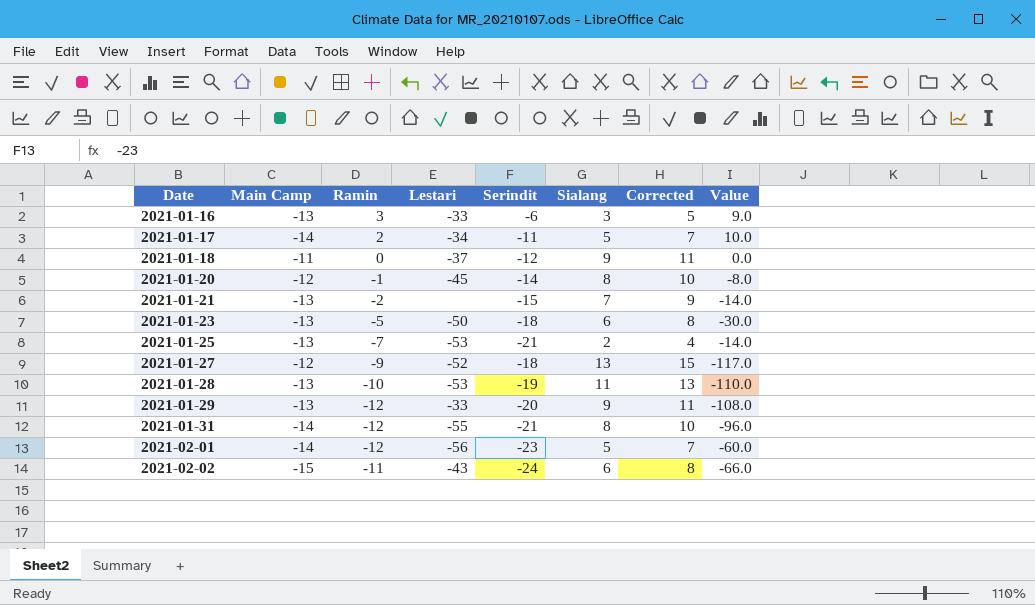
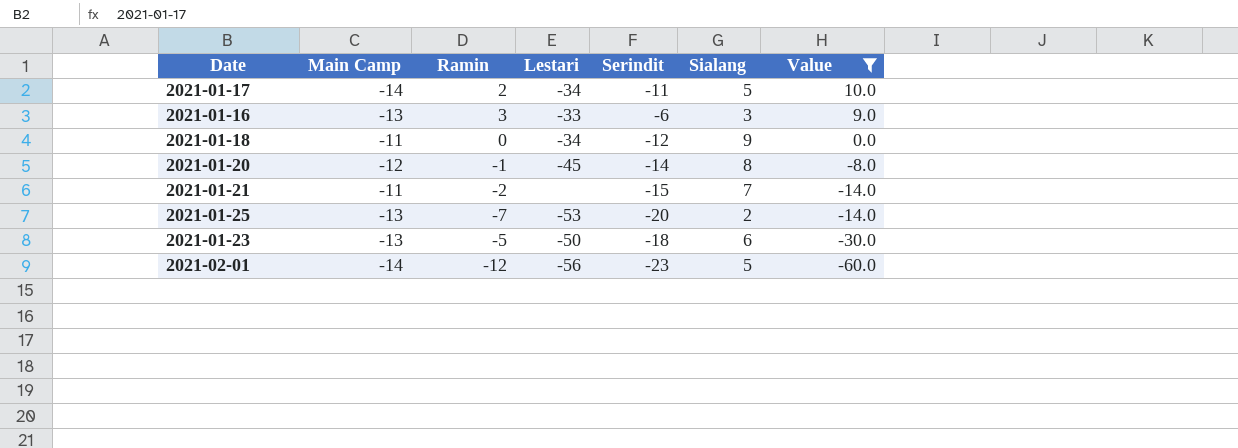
filter: none -> Value >= -60.0
row order: Date ascending -> Value descending
column Corrected | formula: [Sialang] + 2 -> none
2021-01-18 | Lestari: -37 -> -34
2021-01-21 | Main Camp: -13 -> -11
2021-01-25 | Serindit: -21 -> -20

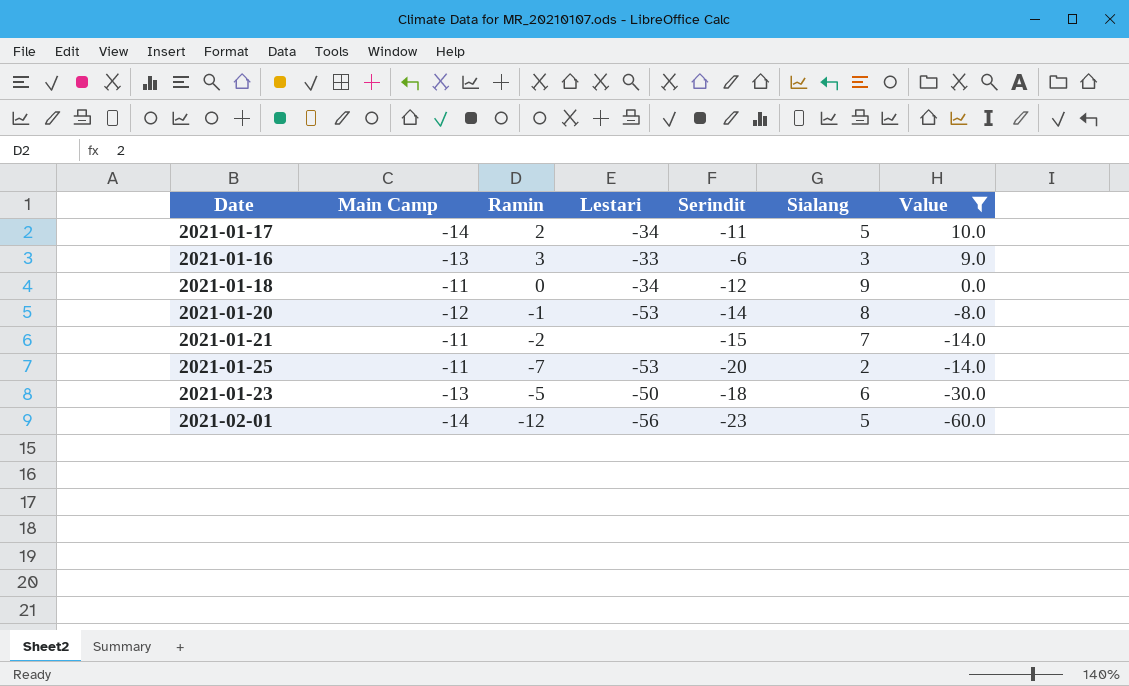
2021-01-20 | Lestari: -45 -> -53
2021-01-25 | Main Camp: -13 -> -11

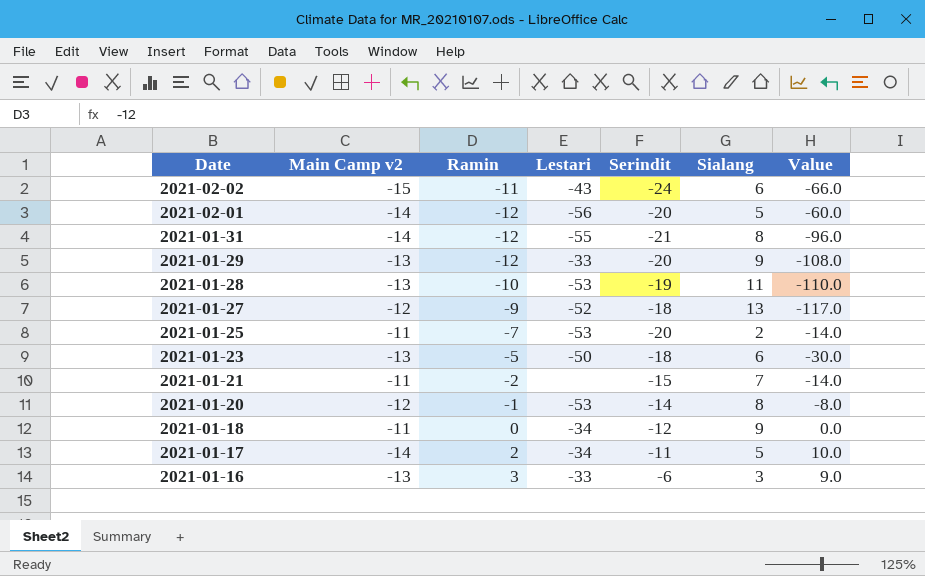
filter: Value >= -60.0 -> none
row order: Value descending -> Date descending
column name: Main Camp -> Main Camp v2
2021-02-01 | Serindit: -23 -> -20

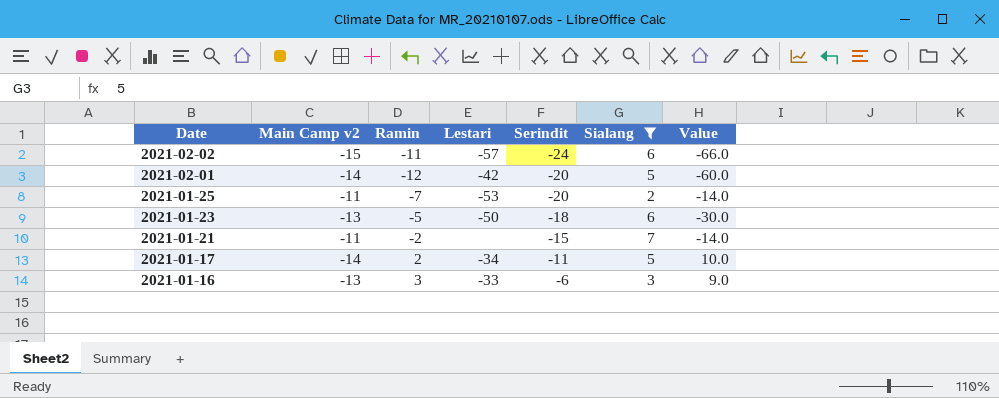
filter: none -> Sialang <= 7
2021-02-02 | Lestari: -43 -> -57
2021-02-01 | Lestari: -56 -> -42

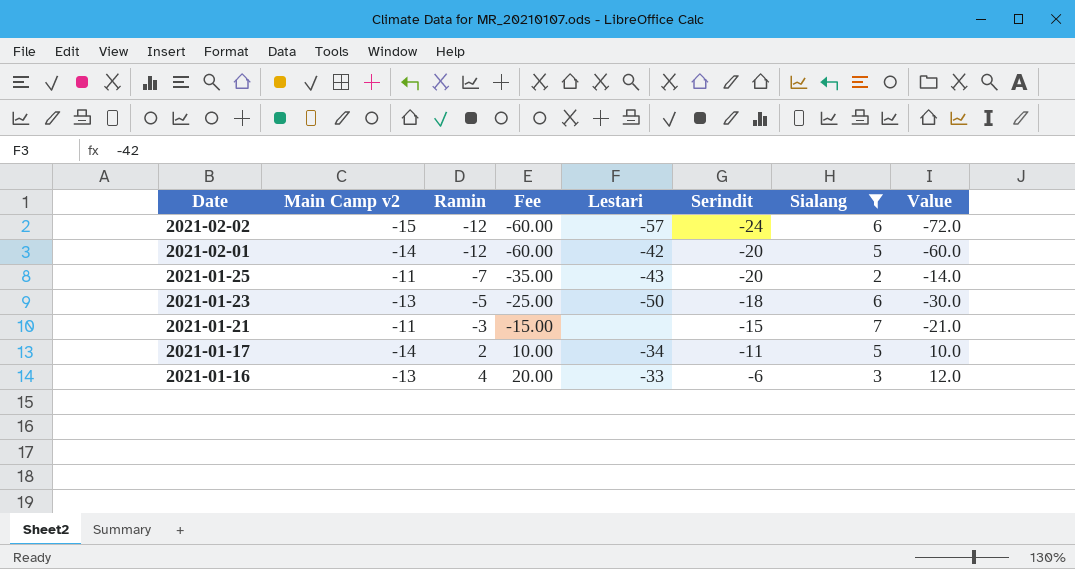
column Fee | formula: none -> [Ramin] * 5
2021-02-02 | Ramin: -11 -> -12
2021-02-02 | Value: -66.0 -> -72.0
2021-01-25 | Lestari: -53 -> -43
2021-01-21 | Ramin: -2 -> -3
2021-01-21 | Value: -14.0 -> -21.0
2021-01-16 | Ramin: 3 -> 4
2021-01-16 | Value: 9.0 -> 12.0

